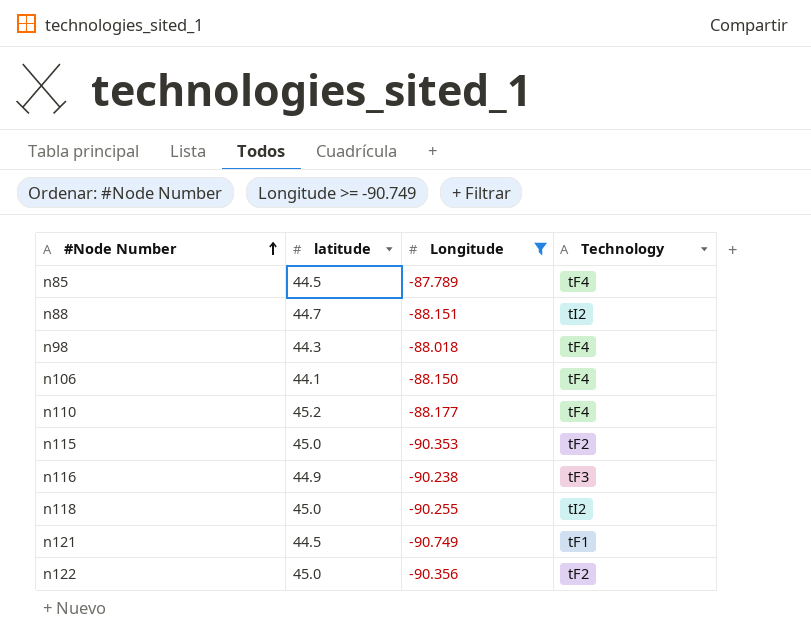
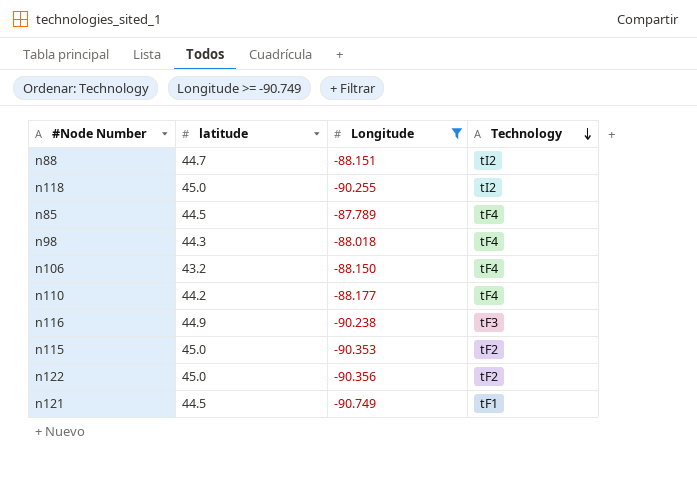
row order: #Node Number ascending -> Technology descending
n106 | latitude: 44.1 -> 43.2
n110 | latitude: 45.2 -> 44.2

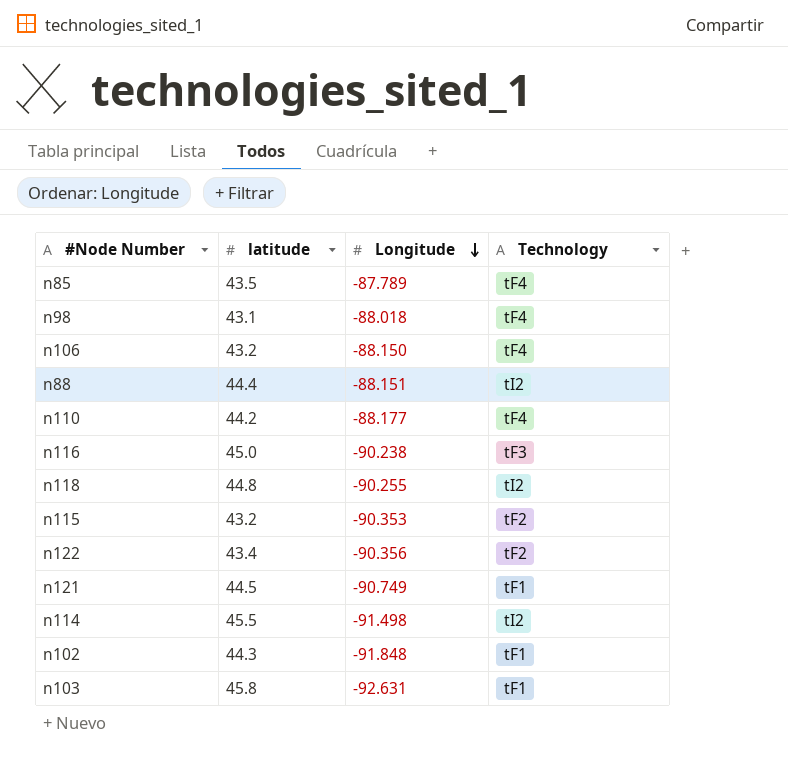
filter: Longitude >= -90.749 -> none
row order: Technology descending -> Longitude descending
n85 | latitude: 44.5 -> 43.5
n98 | latitude: 44.3 -> 43.1
n88 | latitude: 44.7 -> 44.4
n116 | latitude: 44.9 -> 45.0
n118 | latitude: 45.0 -> 44.8
n115 | latitude: 45.0 -> 43.2
n122 | latitude: 45.0 -> 43.4

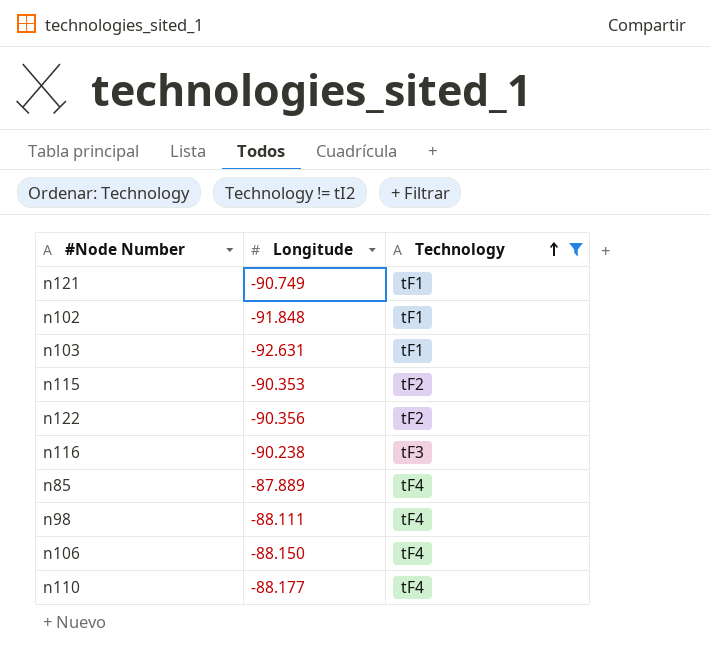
filter: none -> Technology != tI2
row order: Longitude descending -> Technology ascending
column latitude | position: 2 -> none
n85 | Longitude: -87.789 -> -87.889
n98 | Longitude: -88.018 -> -88.111

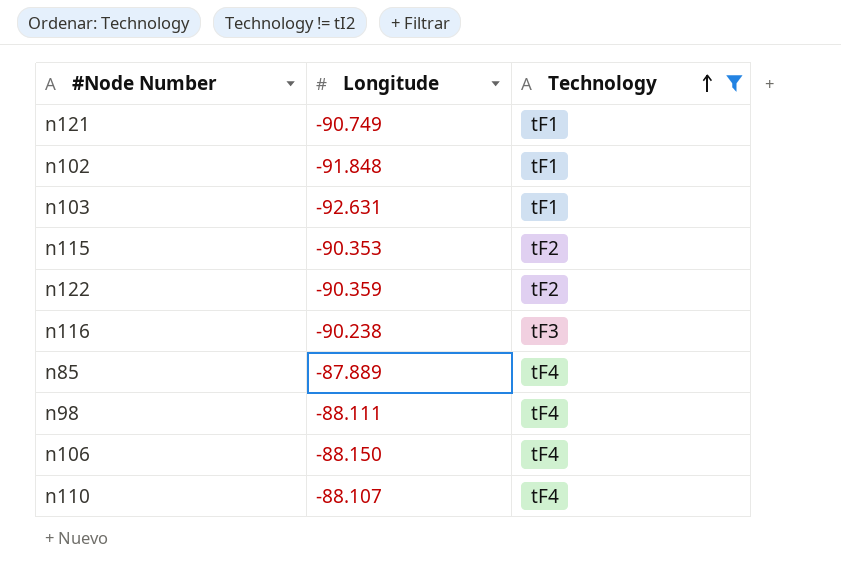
n122 | Longitude: -90.356 -> -90.359
n110 | Longitude: -88.177 -> -88.107

